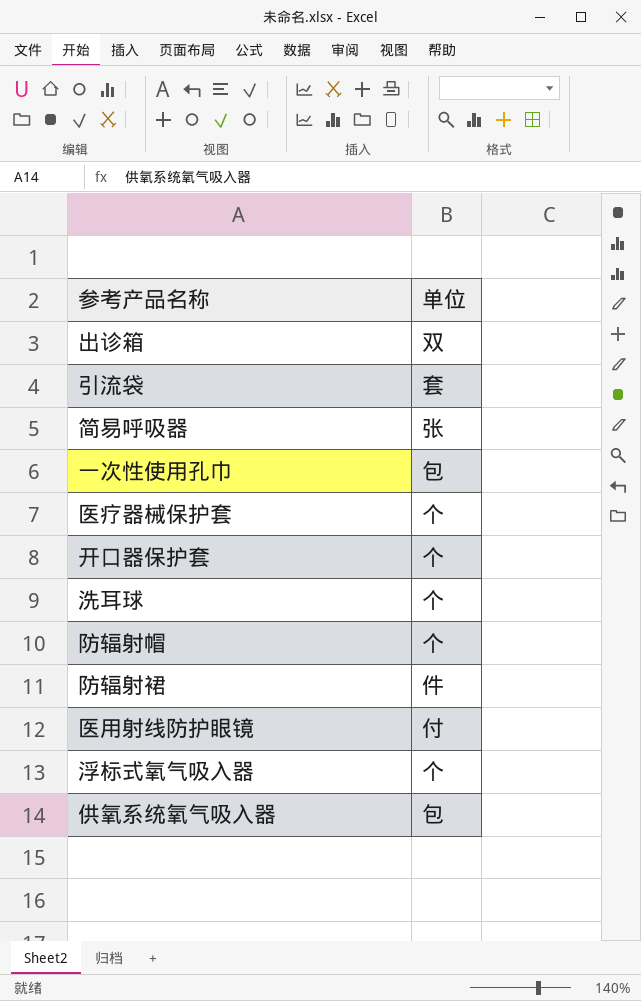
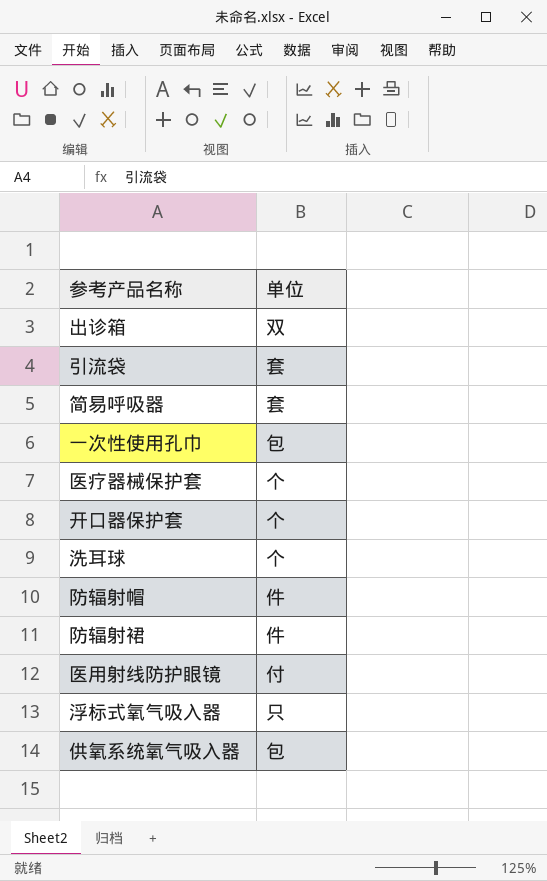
简易呼吸器 | 单位: 张 -> 套
防辐射帽 | 单位: 个 -> 件
浮标式氧气吸入器 | 单位: 个 -> 只

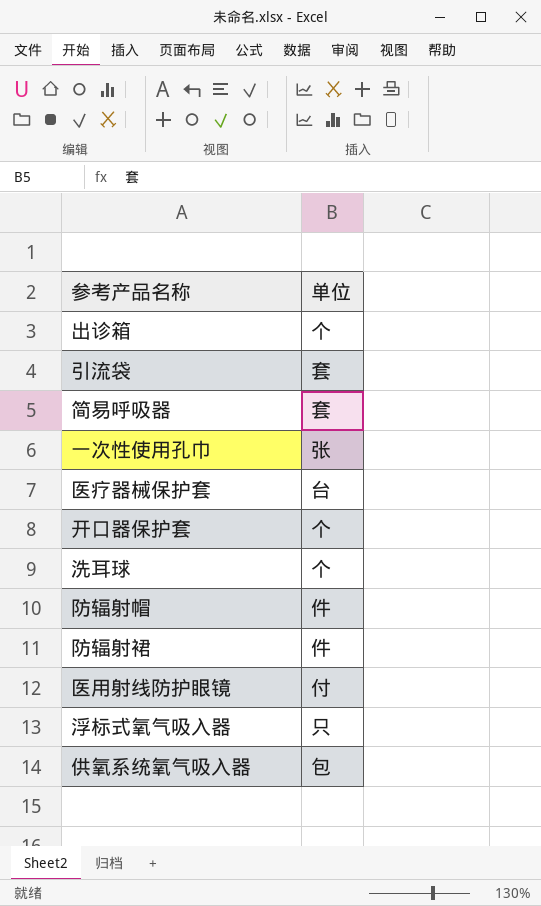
出诊箱 | 单位: 双 -> 个
一次性使用孔巾 | 单位: 包 -> 张
医疗器械保护套 | 单位: 个 -> 台

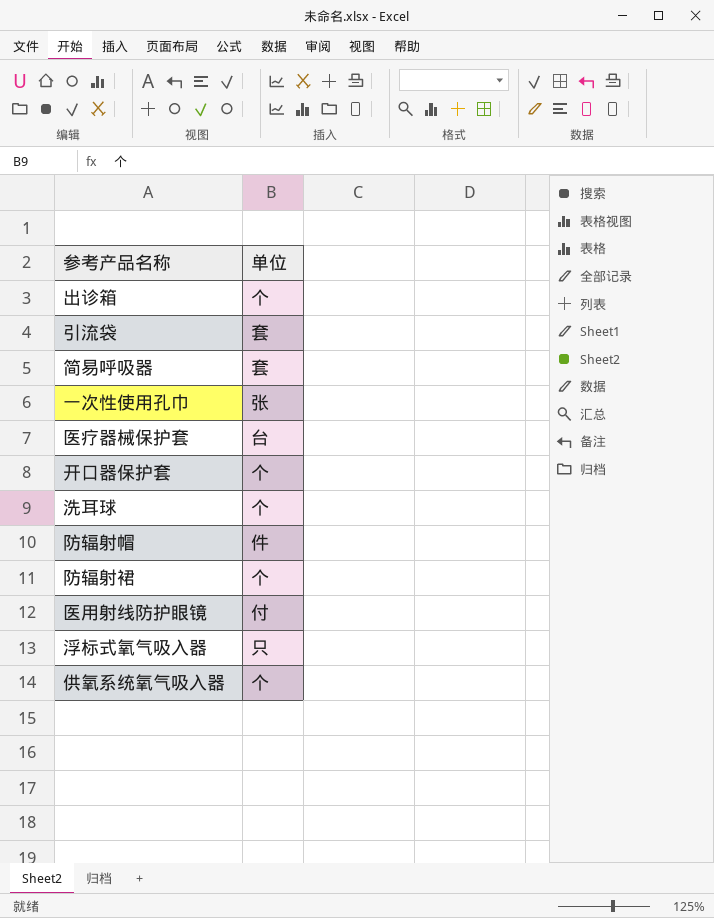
防辐射裙 | 单位: 件 -> 个
供氧系统氧气吸入器 | 单位: 包 -> 个

